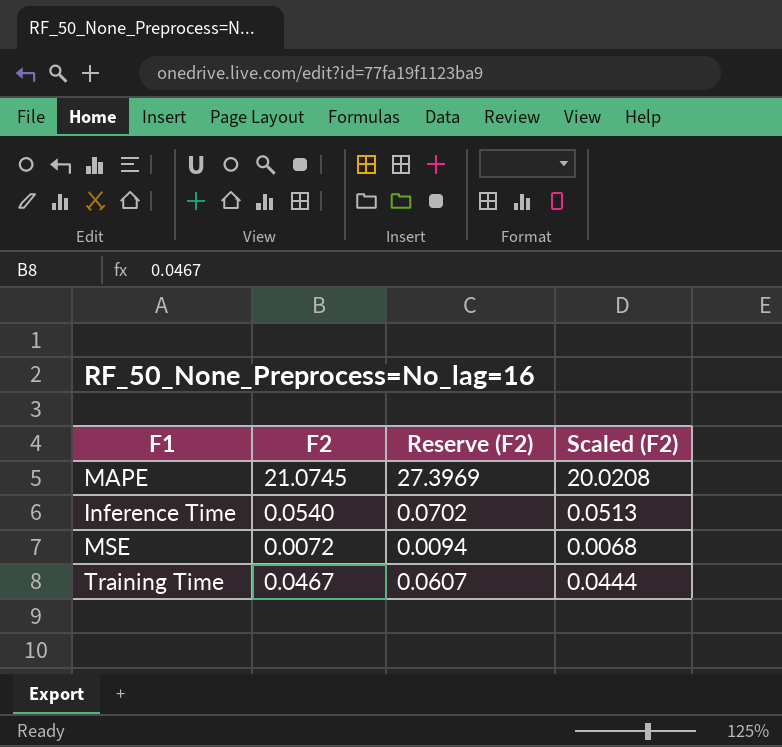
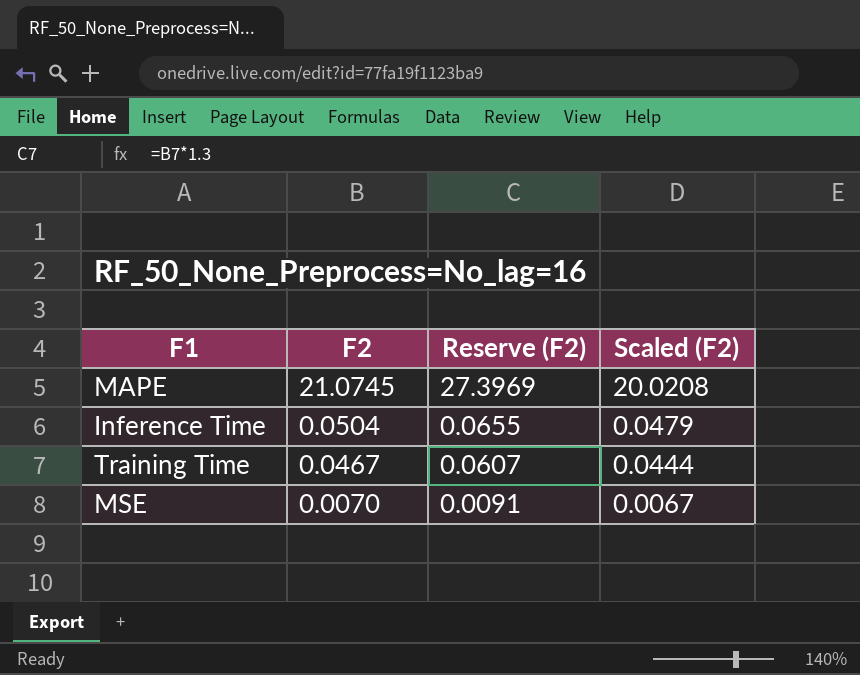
row order: none -> F2 descending
Inference Time | F2: 0.0540 -> 0.0504
Inference Time | Reserve (F2): 0.0702 -> 0.0655
Inference Time | Scaled (F2): 0.0513 -> 0.0479
MSE | F2: 0.0072 -> 0.0070
MSE | Reserve (F2): 0.0094 -> 0.0091
MSE | Scaled (F2): 0.0068 -> 0.0067

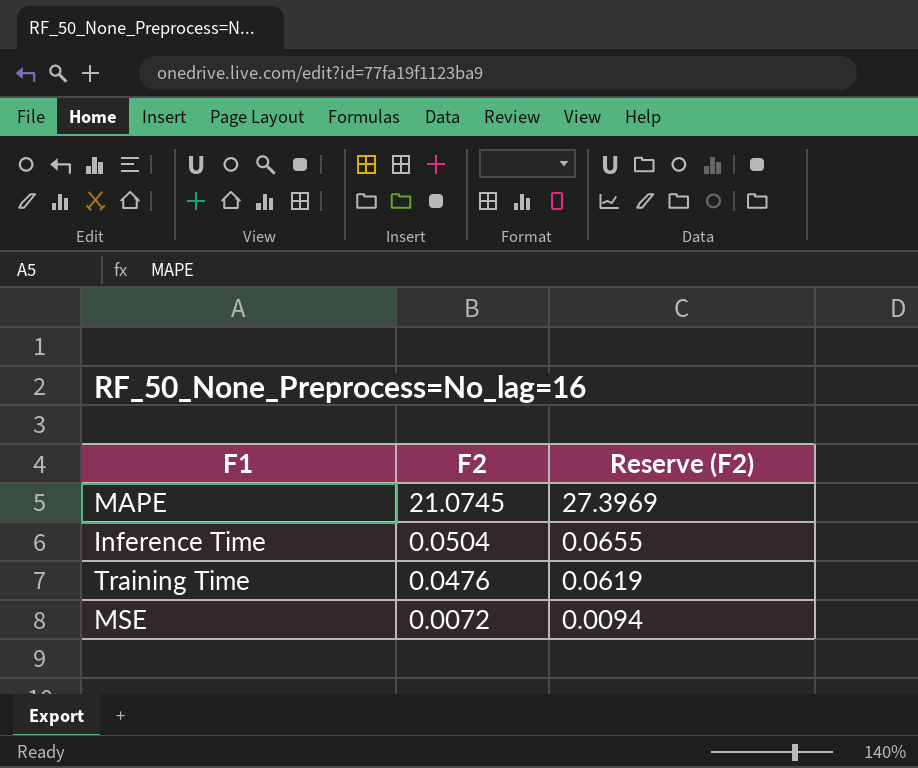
column Scaled (F2) | formula: [F2] * 0.95 -> none
Training Time | F2: 0.0467 -> 0.0476
Training Time | Reserve (F2): 0.0607 -> 0.0619
MSE | F2: 0.0070 -> 0.0072
MSE | Reserve (F2): 0.0091 -> 0.0094

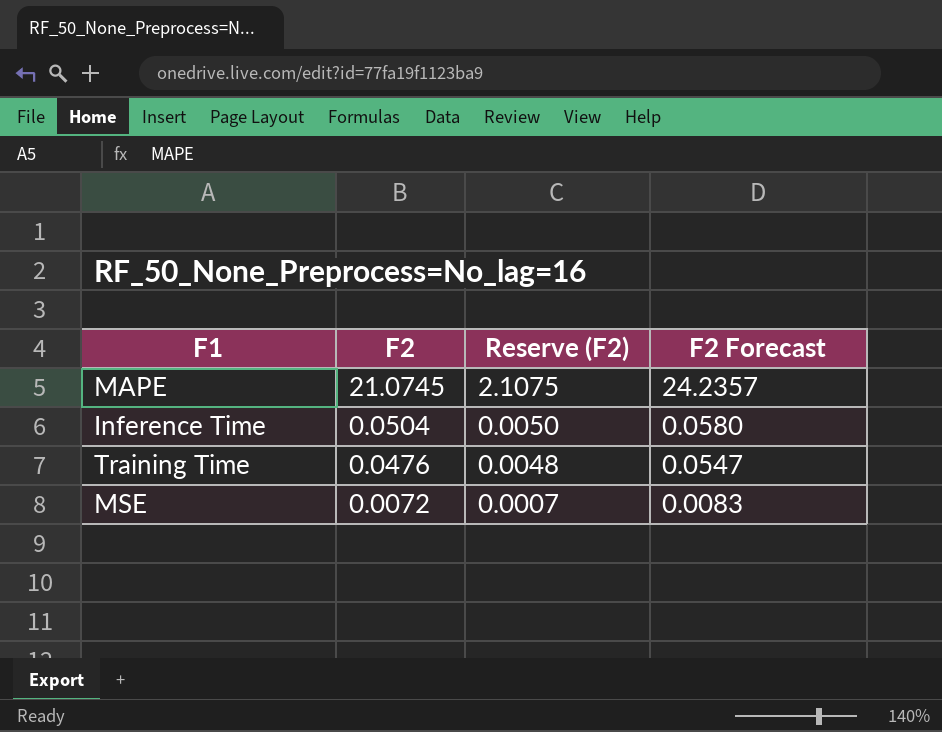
column Reserve (F2) | formula: [F2] * 1.3 -> [F2] * 0.1
column F2 Forecast | formula: none -> [F2] * 1.15

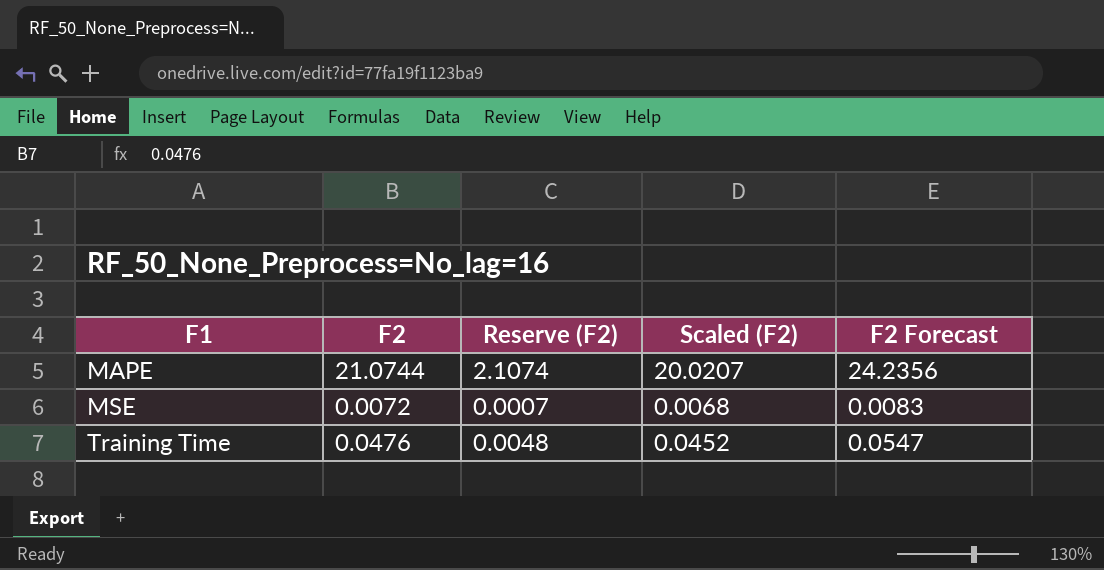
row order: F2 descending -> F1 ascending
column Scaled (F2) | formula: none -> [F2] * 0.95
row Inference Time: 0.0504 | 0.0050 | 0.0580 -> none
MAPE | F2: 21.0745 -> 21.0744
MAPE | Reserve (F2): 2.1075 -> 2.1074
MAPE | F2 Forecast: 24.2357 -> 24.2356

